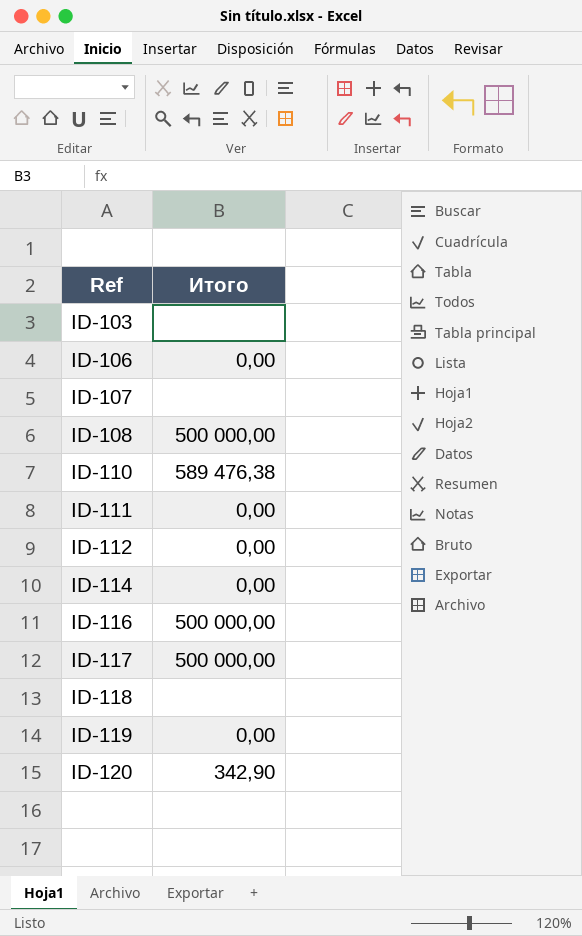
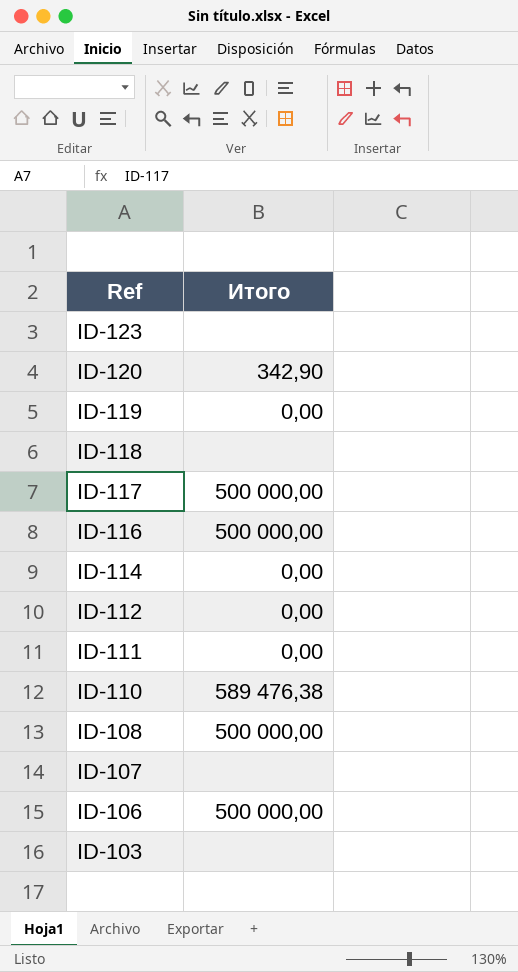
row order: Ref ascending -> Ref descending
row ID-123: none -> none
ID-106 | Итого: 0,00 -> 500 000,00

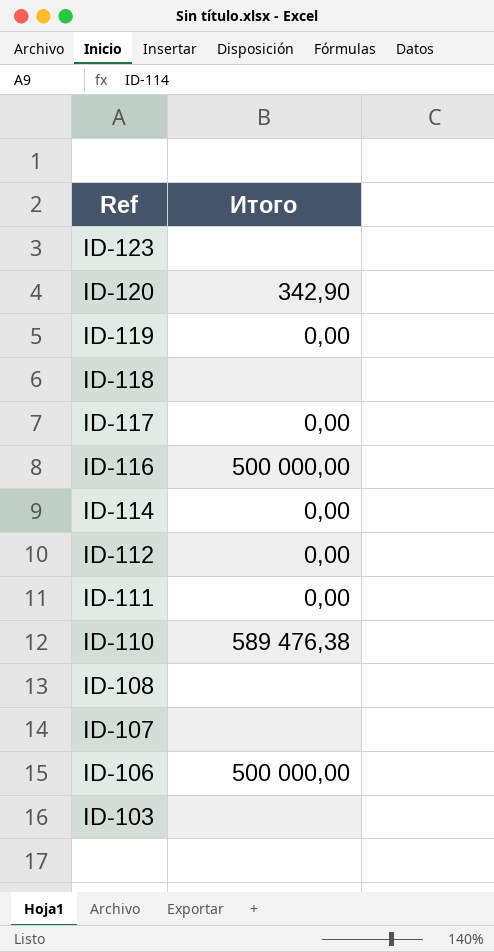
ID-117 | Итого: 500 000,00 -> 0,00
ID-108 | Итого: 500 000,00 -> none

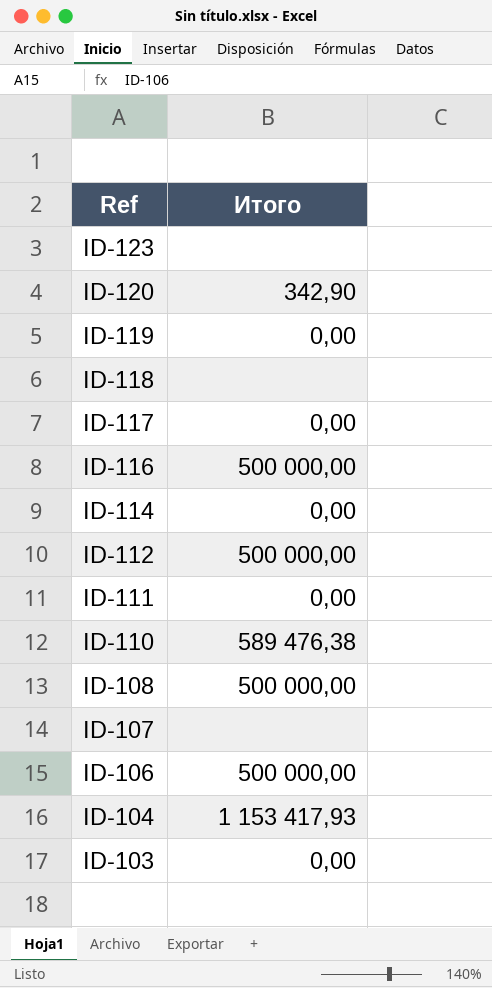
ID-112 | Итого: 0,00 -> 500 000,00
ID-108 | Итого: none -> 500 000,00
row ID-104: none -> 1 153 417,93
ID-103 | Итого: none -> 0,00

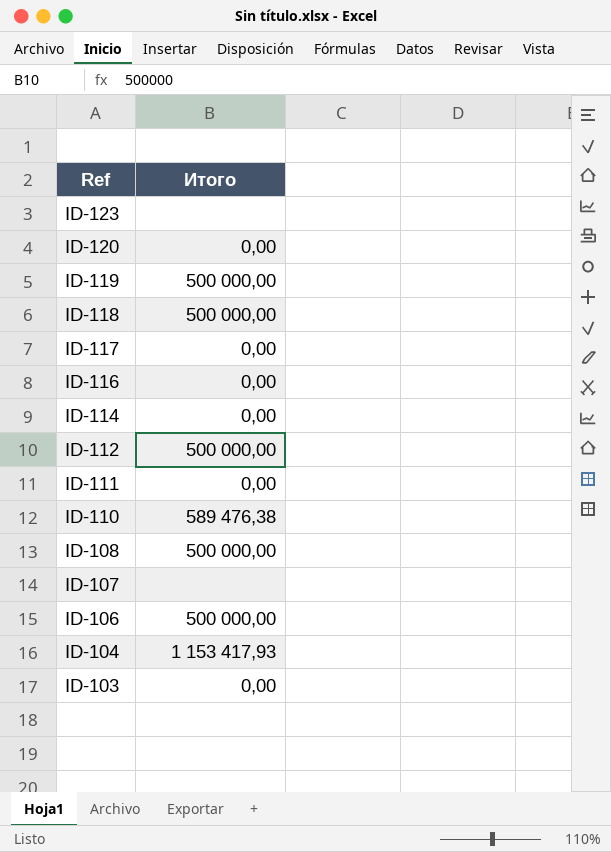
ID-120 | Итого: 342,90 -> 0,00
ID-119 | Итого: 0,00 -> 500 000,00
ID-118 | Итого: none -> 500 000,00
ID-116 | Итого: 500 000,00 -> 0,00

